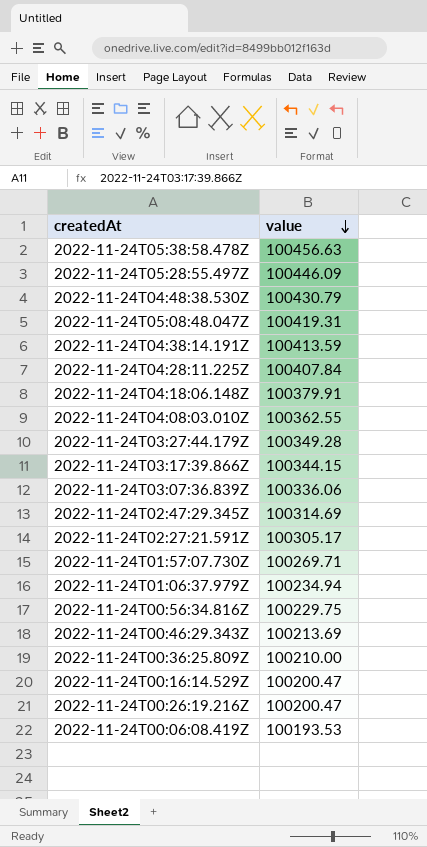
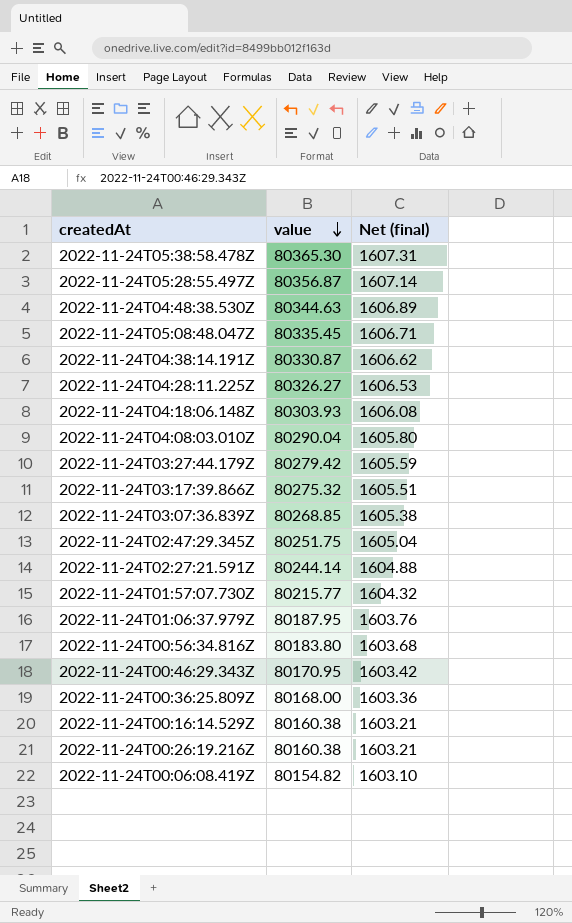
column Net (final) | formula: none -> [value] * 0.02
2022-11-24T05:38:58.478Z | value: 100456.63 -> 80365.30
2022-11-24T05:28:55.497Z | value: 100446.09 -> 80356.87
2022-11-24T04:48:38.530Z | value: 100430.79 -> 80344.63
2022-11-24T05:08:48.047Z | value: 100419.31 -> 80335.45
2022-11-24T04:38:14.191Z | value: 100413.59 -> 80330.87
2022-11-24T04:28:11.225Z | value: 100407.84 -> 80326.27
2022-11-24T04:18:06.148Z | value: 100379.91 -> 80303.93
2022-11-24T04:08:03.010Z | value: 100362.55 -> 80290.04
2022-11-24T03:27:44.179Z | value: 100349.28 -> 80279.42
2022-11-24T03:17:39.866Z | value: 100344.15 -> 80275.32
2022-11-24T03:07:36.839Z | value: 100336.06 -> 80268.85
2022-11-24T02:47:29.345Z | value: 100314.69 -> 80251.75
2022-11-24T02:27:21.591Z | value: 100305.17 -> 80244.14
2022-11-24T01:57:07.730Z | value: 100269.71 -> 80215.77
2022-11-24T01:06:37.979Z | value: 100234.94 -> 80187.95
2022-11-24T00:56:34.816Z | value: 100229.75 -> 80183.80
2022-11-24T00:46:29.343Z | value: 100213.69 -> 80170.95
2022-11-24T00:36:25.809Z | value: 100210.00 -> 80168.00
2022-11-24T00:16:14.529Z | value: 100200.47 -> 80160.38
2022-11-24T00:26:19.216Z | value: 100200.47 -> 80160.38
2022-11-24T00:06:08.419Z | value: 100193.53 -> 80154.82

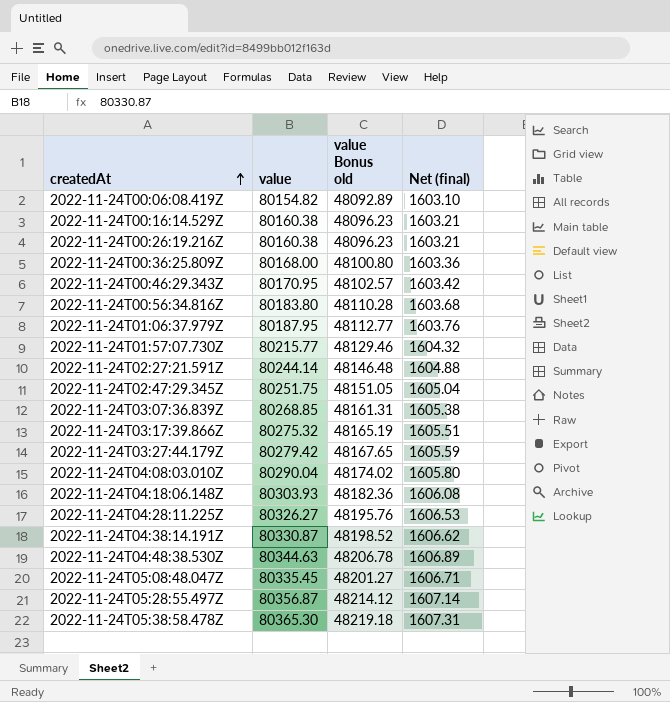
row order: value descending -> createdAt ascending
column value Bonus old | formula: none -> [value] * 0.6

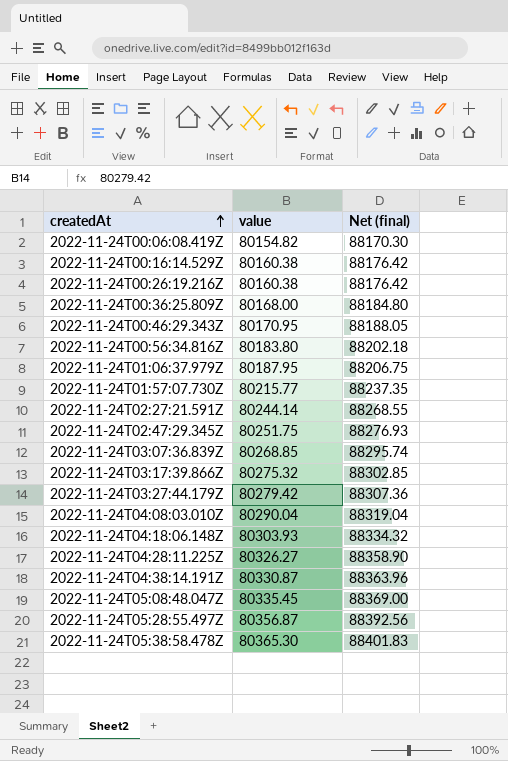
column value Bonus old | formula: [value] * 0.6 -> none
column Net (final) | formula: [value] * 0.02 -> [value] * 1.1
row 2022-11-24T04:48:38.530Z: 80344.63 | 48206.78 | 1606.89 -> none

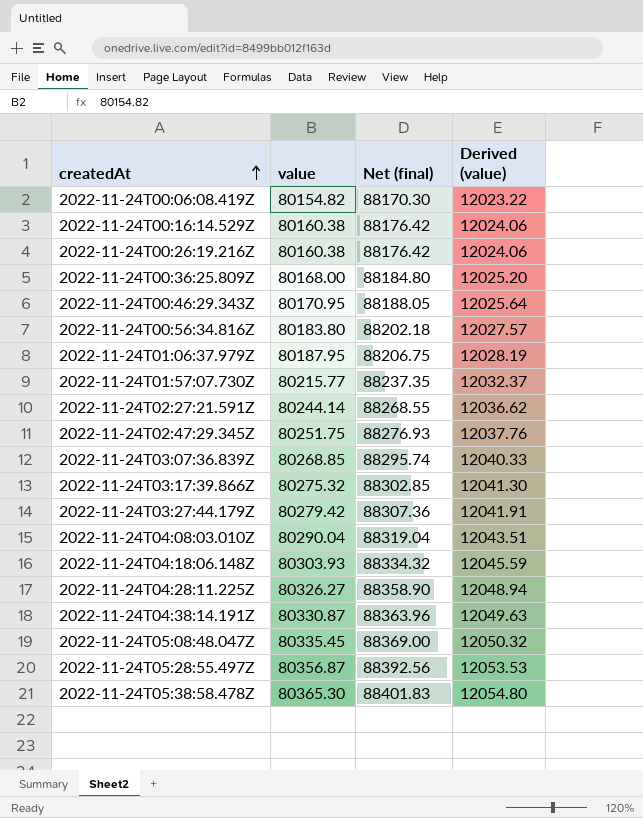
column Derived (value) | formula: none -> [value] * 0.15

